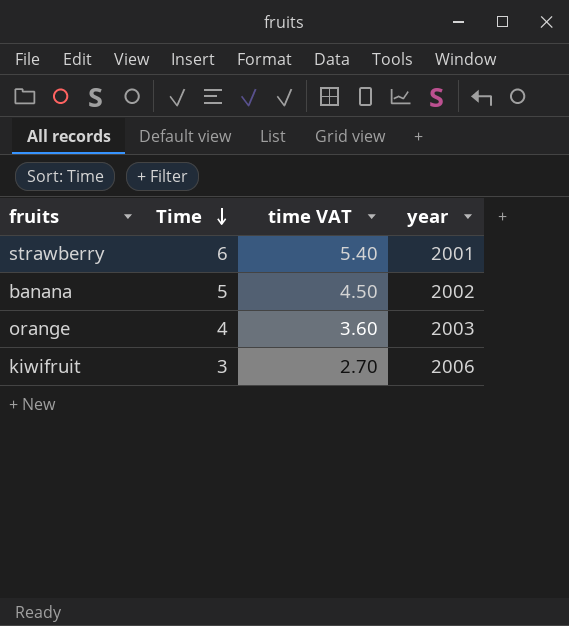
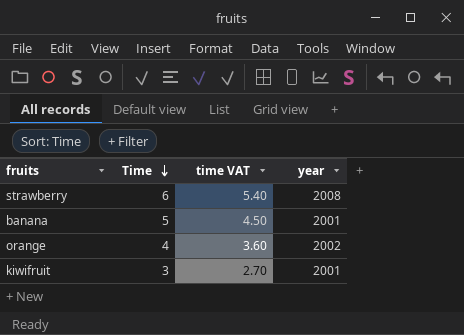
strawberry | year: 2001 -> 2008
banana | year: 2002 -> 2001
orange | year: 2003 -> 2002
kiwifruit | year: 2006 -> 2001

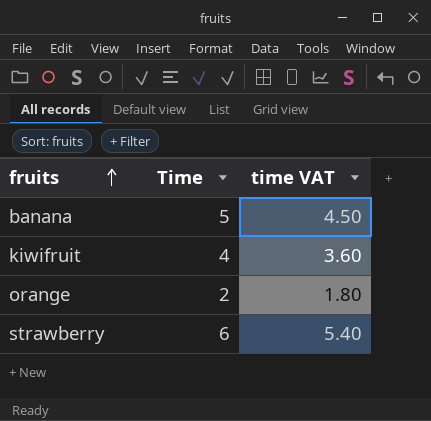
row order: Time descending -> fruits ascending
column year | position: 4 -> none
kiwifruit | Time: 3 -> 4
kiwifruit | time VAT: 2.70 -> 3.60
orange | Time: 4 -> 2
orange | time VAT: 3.60 -> 1.80

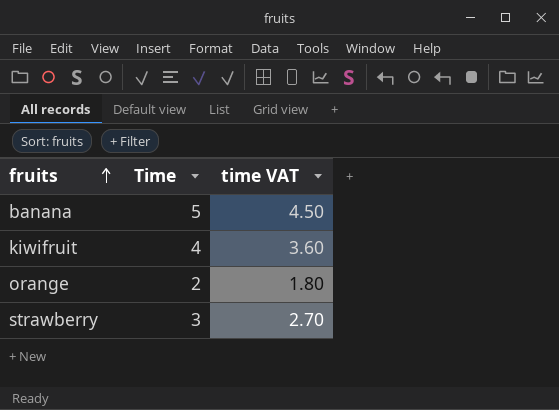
strawberry | Time: 6 -> 3
strawberry | time VAT: 5.40 -> 2.70

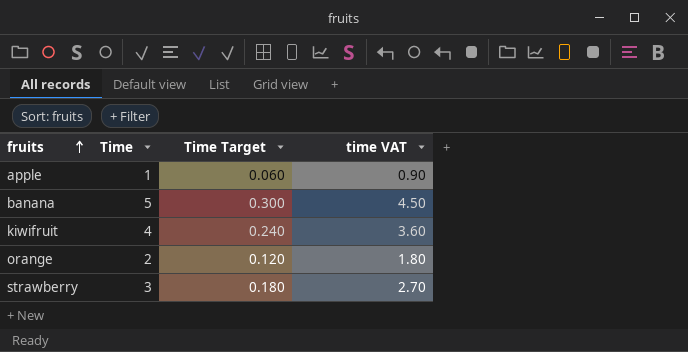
column Time Target | formula: none -> [Time] * 0.06
row apple: none -> 1 | 0.060 | 0.90

